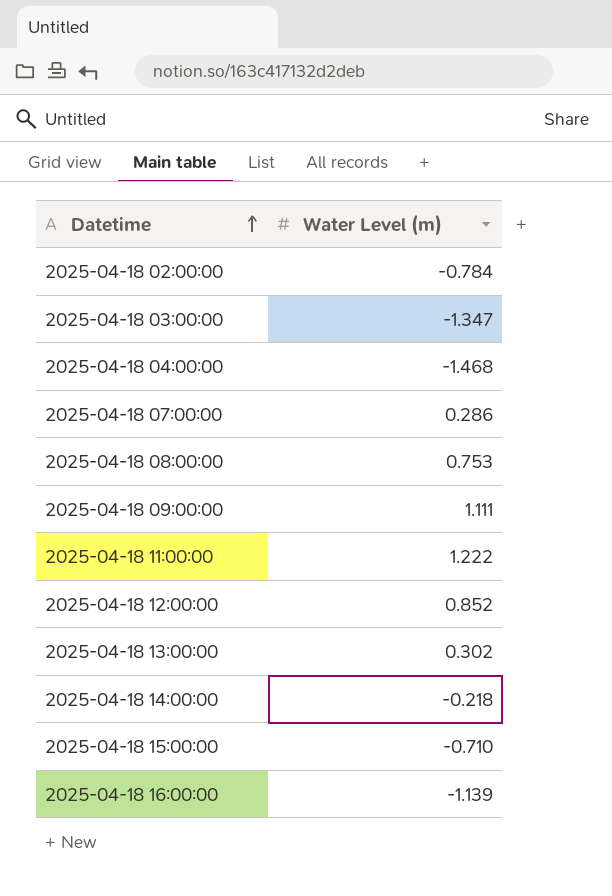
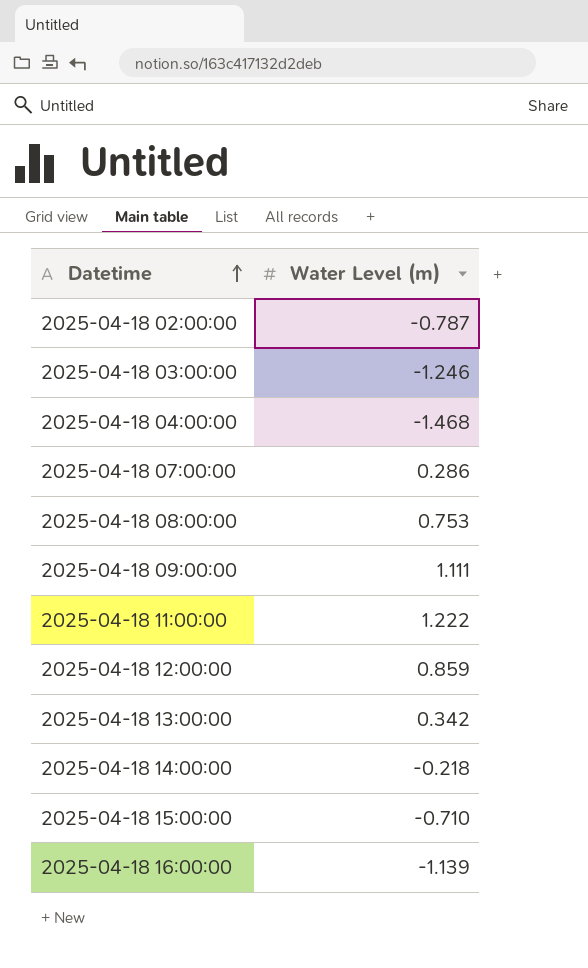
2025-04-18 02:00:00 | Water Level (m): -0.784 -> -0.787
2025-04-18 03:00:00 | Water Level (m): -1.347 -> -1.246
2025-04-18 12:00:00 | Water Level (m): 0.852 -> 0.859
2025-04-18 13:00:00 | Water Level (m): 0.302 -> 0.342

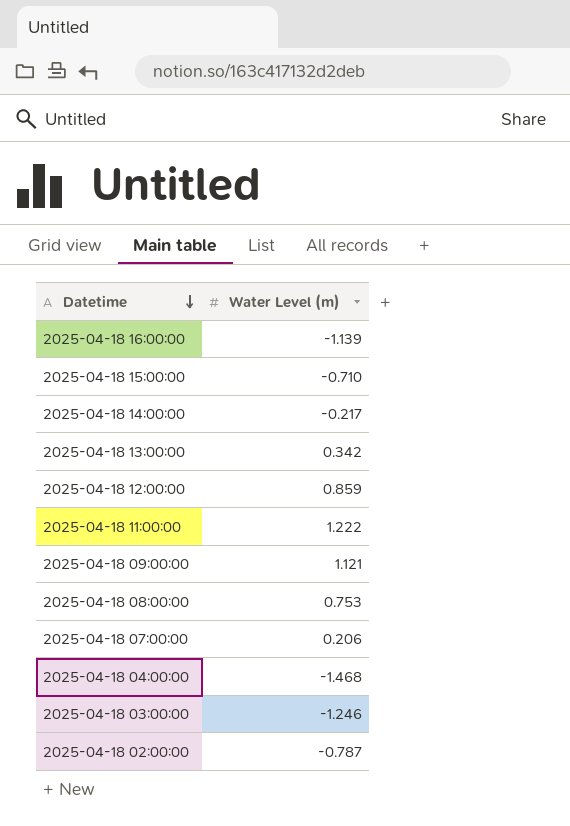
row order: Datetime ascending -> Datetime descending
2025-04-18 14:00:00 | Water Level (m): -0.218 -> -0.217
2025-04-18 09:00:00 | Water Level (m): 1.111 -> 1.121
2025-04-18 07:00:00 | Water Level (m): 0.286 -> 0.206

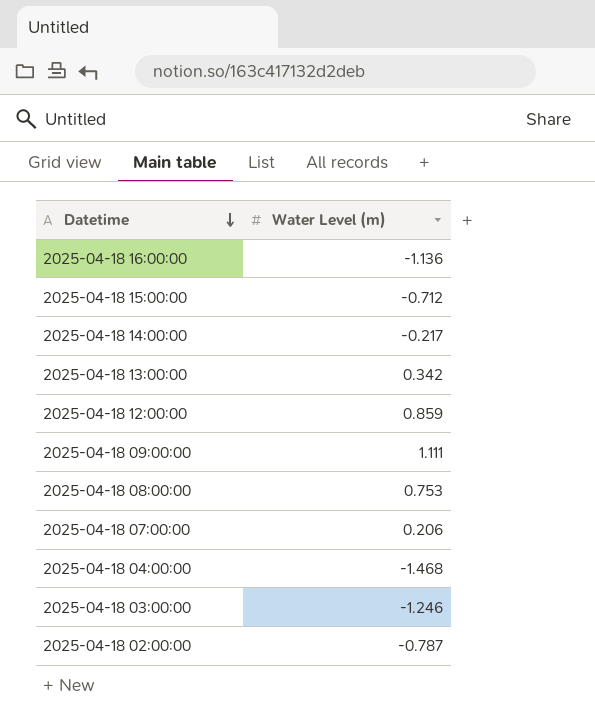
row 2025-04-18 11:00:00: 1.222 -> none
2025-04-18 16:00:00 | Water Level (m): -1.139 -> -1.136
2025-04-18 15:00:00 | Water Level (m): -0.710 -> -0.712
2025-04-18 09:00:00 | Water Level (m): 1.121 -> 1.111

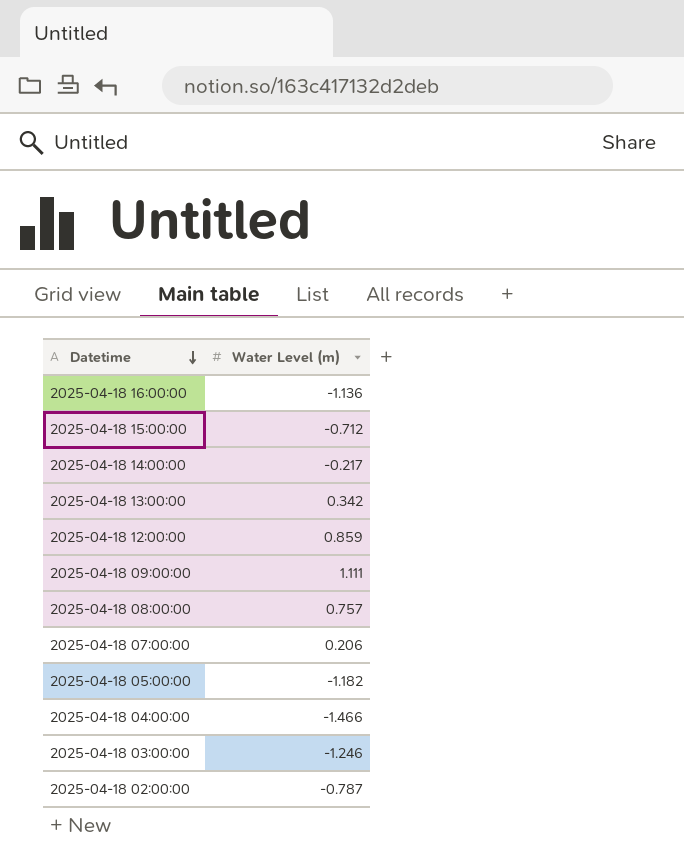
2025-04-18 08:00:00 | Water Level (m): 0.753 -> 0.757
row 2025-04-18 05:00:00: none -> -1.182
2025-04-18 04:00:00 | Water Level (m): -1.468 -> -1.466

